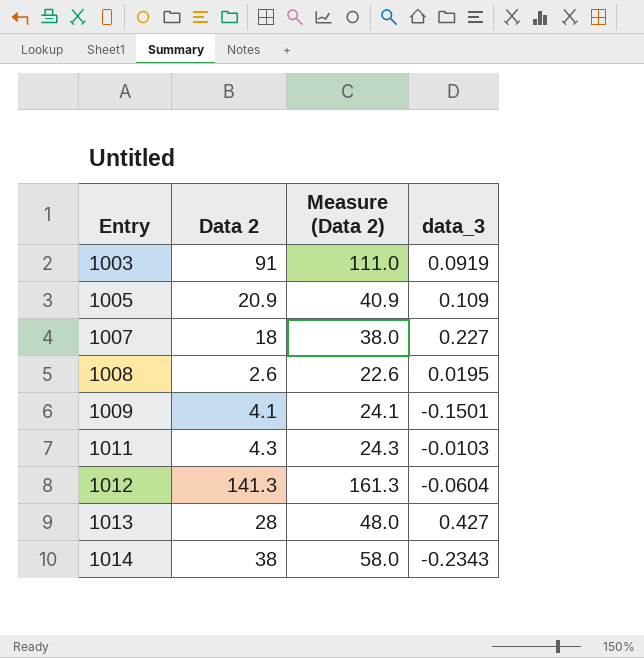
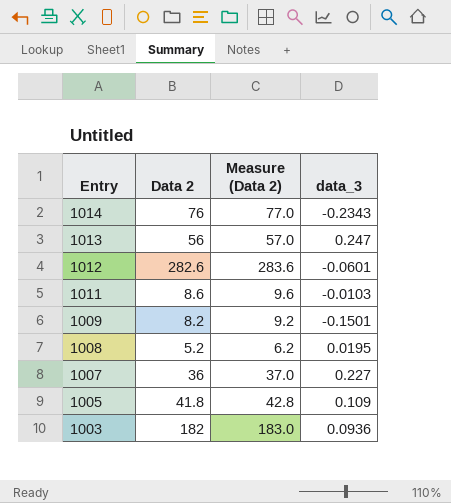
row order: Entry ascending -> Entry descending
column Measure (Data 2) | formula: [Data 2] + 20 -> [Data 2] + 1
1014 | Data 2: 38 -> 76
1013 | Data 2: 28 -> 56
1013 | data_3: 0.427 -> 0.247
1012 | Data 2: 141.3 -> 282.6
1012 | data_3: -0.0604 -> -0.0601
1011 | Data 2: 4.3 -> 8.6
1009 | Data 2: 4.1 -> 8.2
1008 | Data 2: 2.6 -> 5.2
1007 | Data 2: 18 -> 36
1005 | Data 2: 20.9 -> 41.8
1003 | Data 2: 91 -> 182
1003 | data_3: 0.0919 -> 0.0936

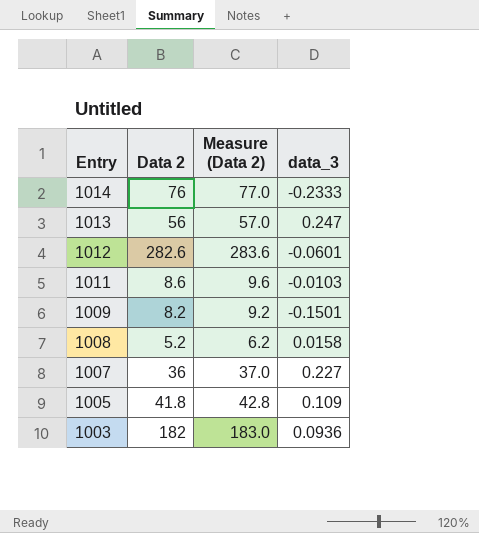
1014 | data_3: -0.2343 -> -0.2333
1008 | data_3: 0.0195 -> 0.0158

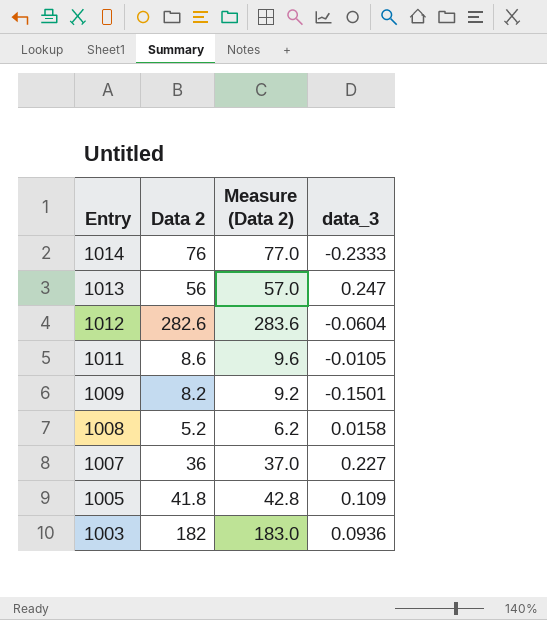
1012 | data_3: -0.0601 -> -0.0604
1011 | data_3: -0.0103 -> -0.0105

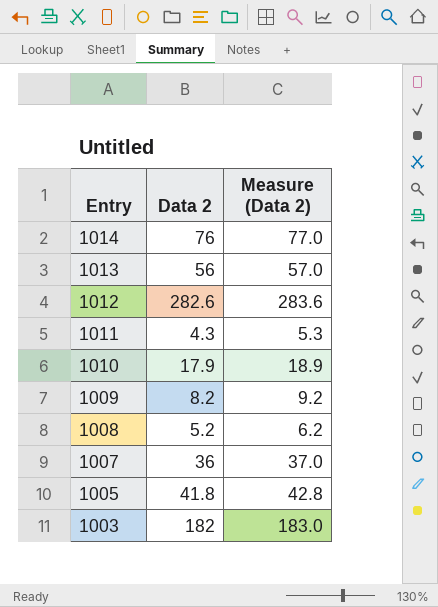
column data_3 | position: 4 -> none
1011 | Data 2: 8.6 -> 4.3
1011 | Measure (Data 2): 9.6 -> 5.3
row 1010: none -> 17.9 | 18.9

